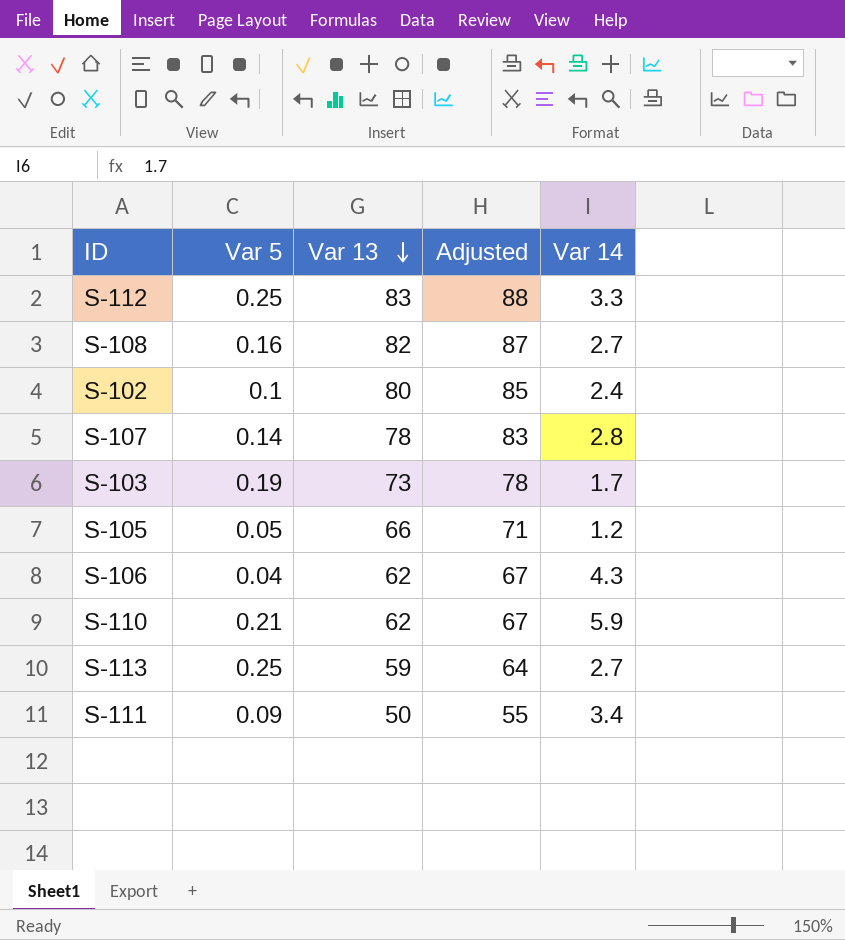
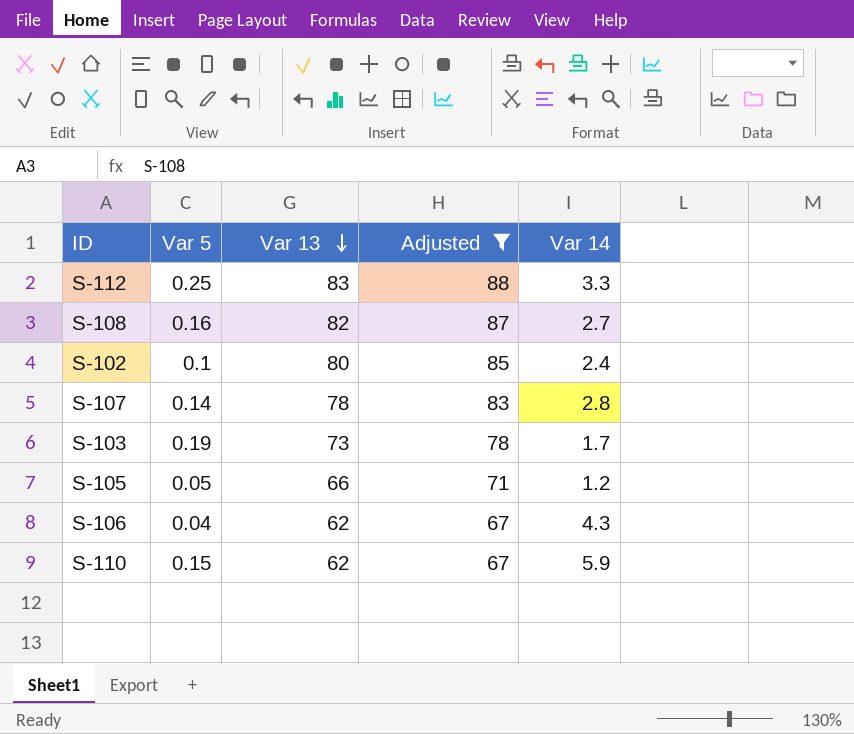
filter: none -> Adjusted >= 67
S-110 | Var 5: 0.21 -> 0.15

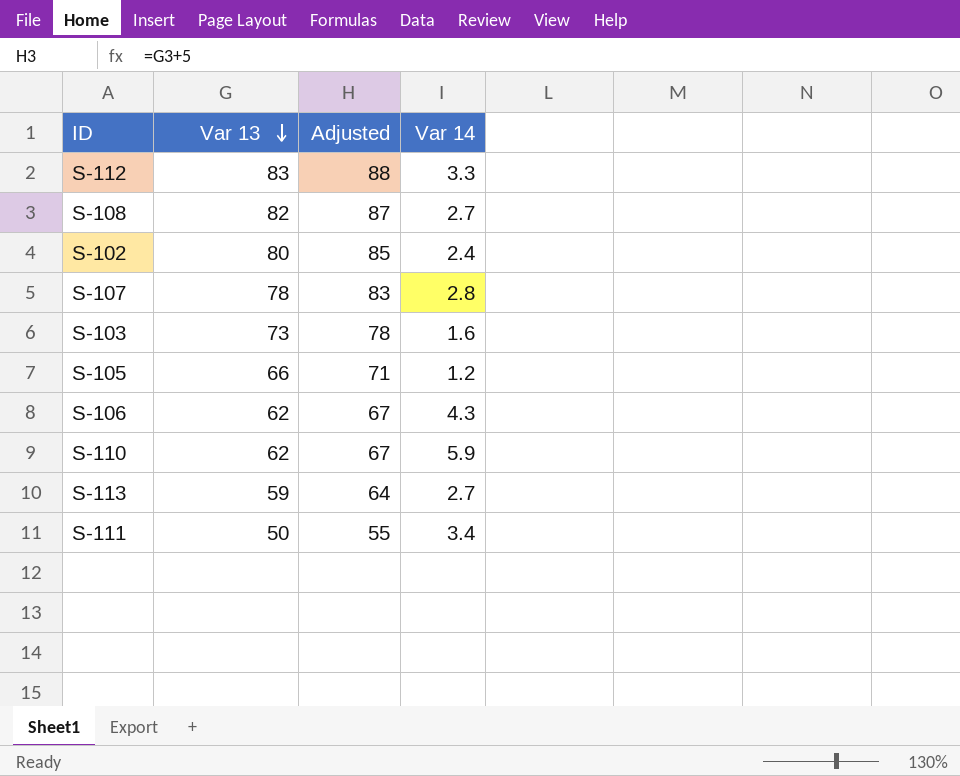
filter: Adjusted >= 67 -> none
column Var 5 | position: 2 -> none
S-103 | Var 14: 1.7 -> 1.6

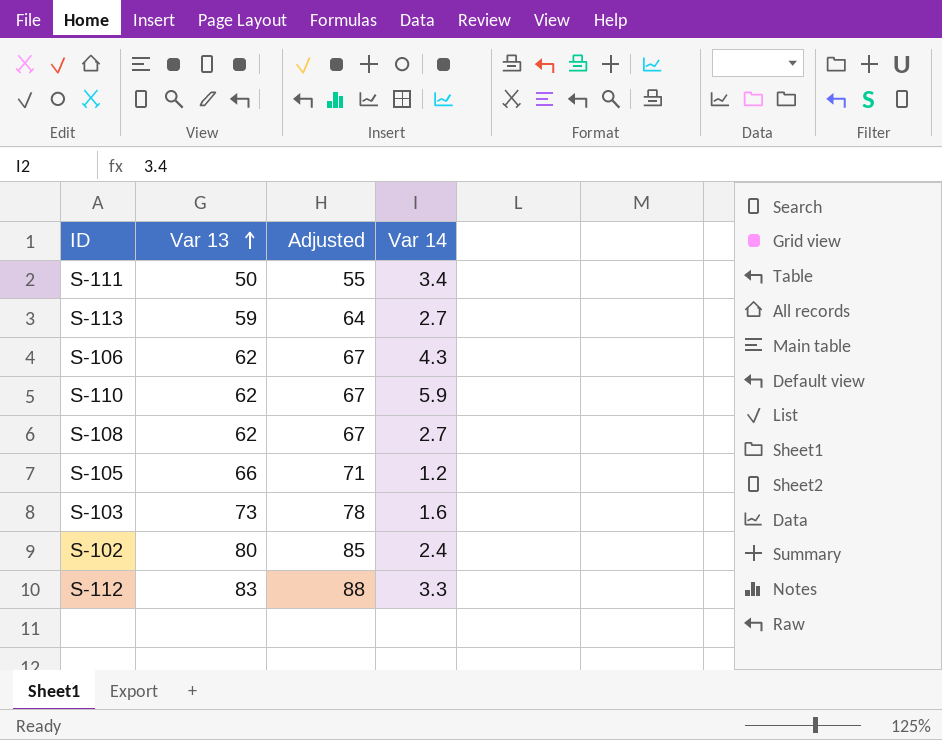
row order: Var 13 descending -> Var 13 ascending
row S-107: 78 | 83 | 2.8 -> none
S-108 | Var 13: 82 -> 62
S-108 | Adjusted: 87 -> 67

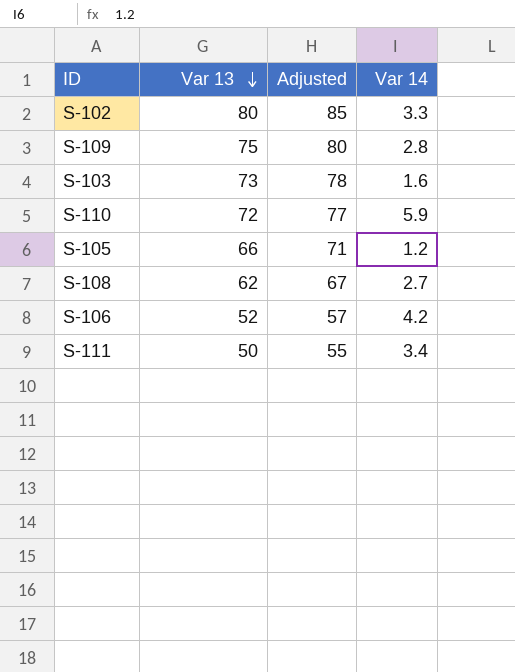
row order: Var 13 ascending -> Var 13 descending
row S-113: 59 | 64 | 2.7 -> none
row S-112: 83 | 88 | 3.3 -> none
S-102 | Var 14: 2.4 -> 3.3
row S-109: none -> 75 | 80 | 2.8
S-110 | Var 13: 62 -> 72
S-110 | Adjusted: 67 -> 77
S-106 | Var 13: 62 -> 52
S-106 | Adjusted: 67 -> 57
S-106 | Var 14: 4.3 -> 4.2

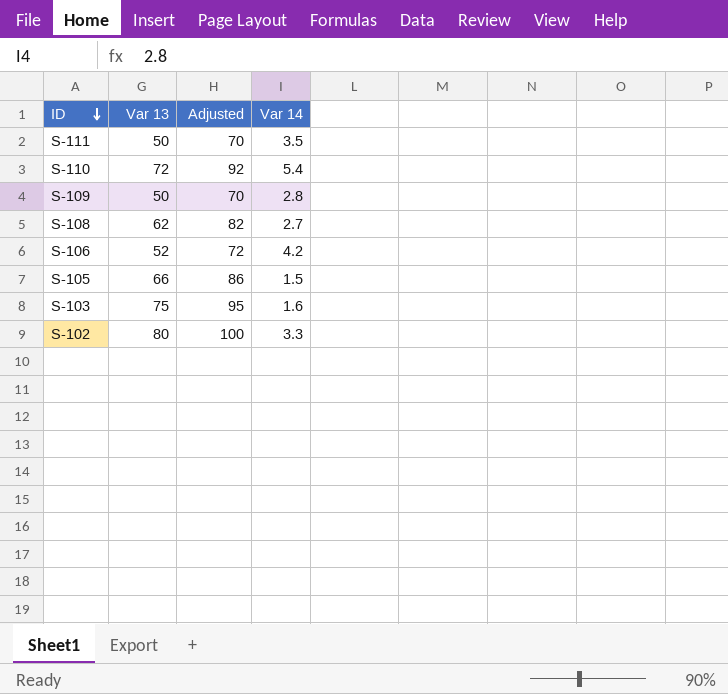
row order: Var 13 descending -> ID descending
column Adjusted | formula: [Var 13] + 5 -> [Var 13] + 20
S-111 | Var 14: 3.4 -> 3.5
S-110 | Var 14: 5.9 -> 5.4
S-109 | Var 13: 75 -> 50
S-105 | Var 14: 1.2 -> 1.5
S-103 | Var 13: 73 -> 75

